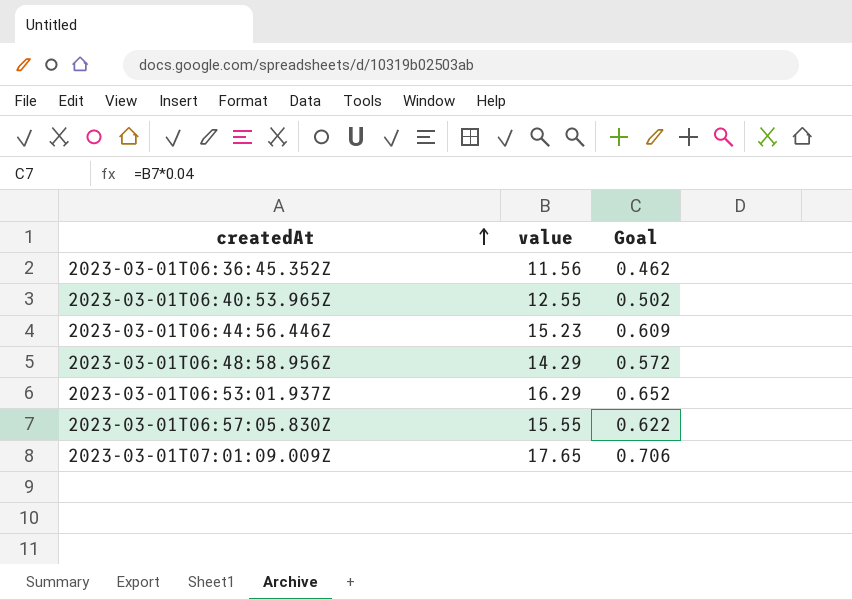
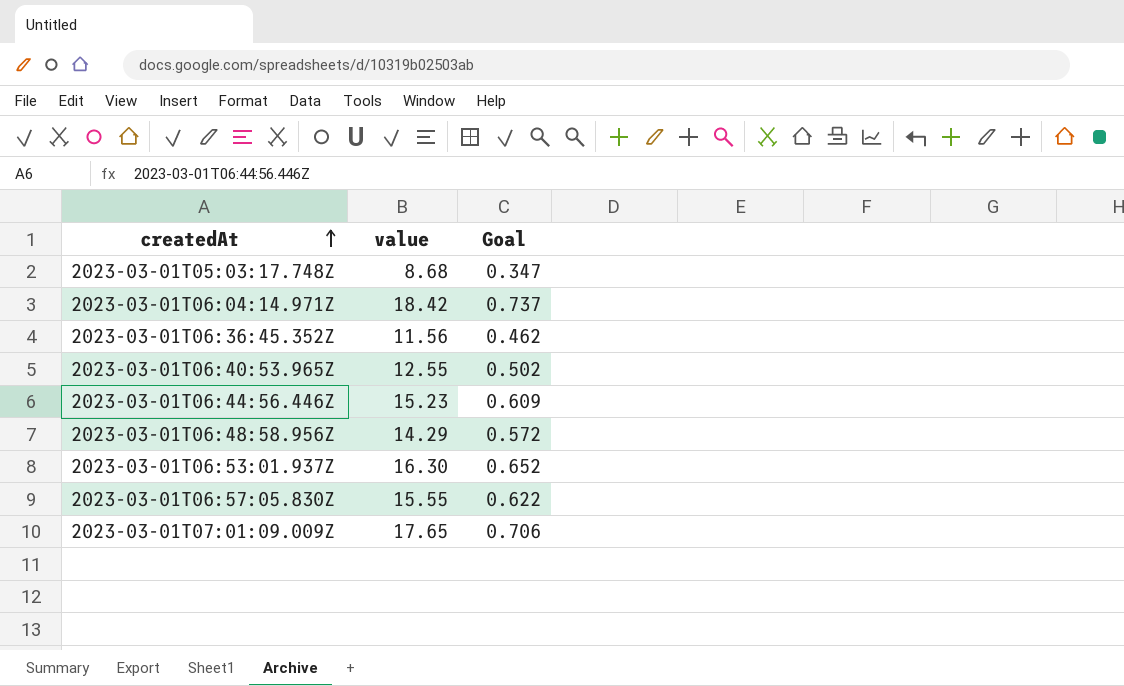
row 2023-03-01T05:03:17.748Z: none -> 8.68 | 0.347
row 2023-03-01T06:04:14.971Z: none -> 18.42 | 0.737
2023-03-01T06:53:01.937Z | value: 16.29 -> 16.30

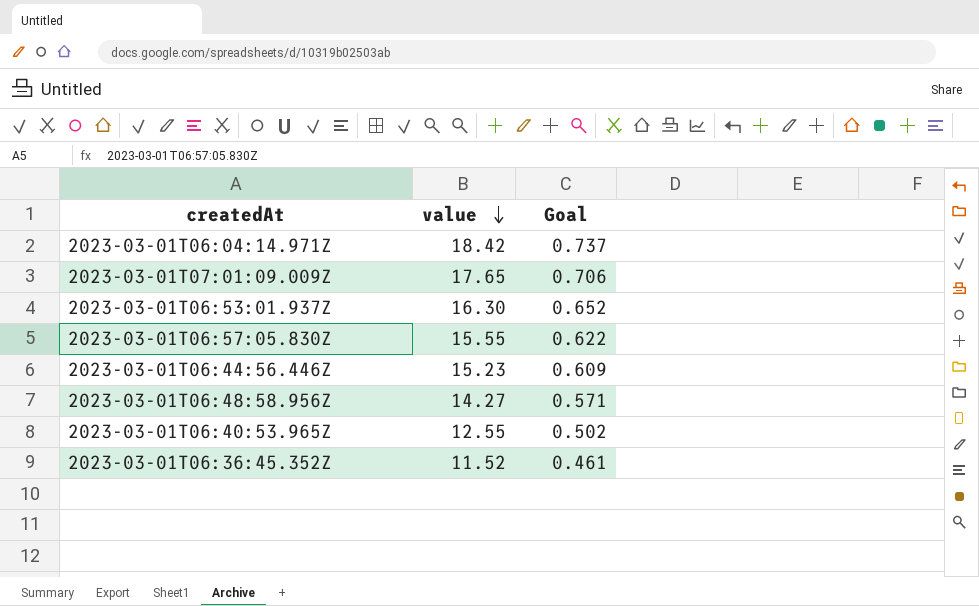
row order: createdAt ascending -> value descending
row 2023-03-01T05:03:17.748Z: 8.68 | 0.347 -> none
2023-03-01T06:48:58.956Z | value: 14.29 -> 14.27
2023-03-01T06:48:58.956Z | Goal: 0.572 -> 0.571
2023-03-01T06:36:45.352Z | value: 11.56 -> 11.52
2023-03-01T06:36:45.352Z | Goal: 0.462 -> 0.461

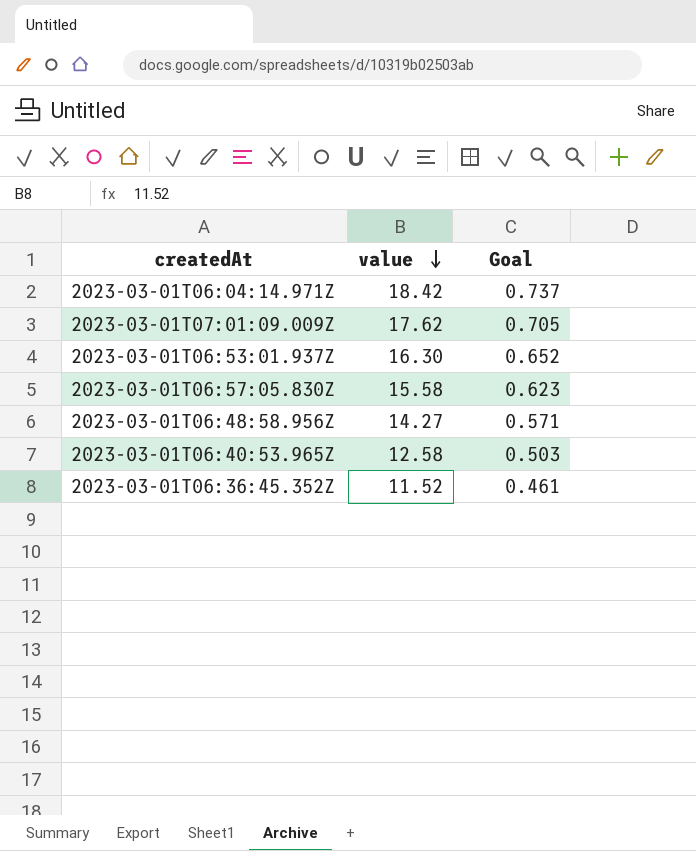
row 2023-03-01T06:44:56.446Z: 15.23 | 0.609 -> none
2023-03-01T07:01:09.009Z | value: 17.65 -> 17.62
2023-03-01T07:01:09.009Z | Goal: 0.706 -> 0.705
2023-03-01T06:57:05.830Z | value: 15.55 -> 15.58
2023-03-01T06:57:05.830Z | Goal: 0.622 -> 0.623
2023-03-01T06:40:53.965Z | value: 12.55 -> 12.58
2023-03-01T06:40:53.965Z | Goal: 0.502 -> 0.503

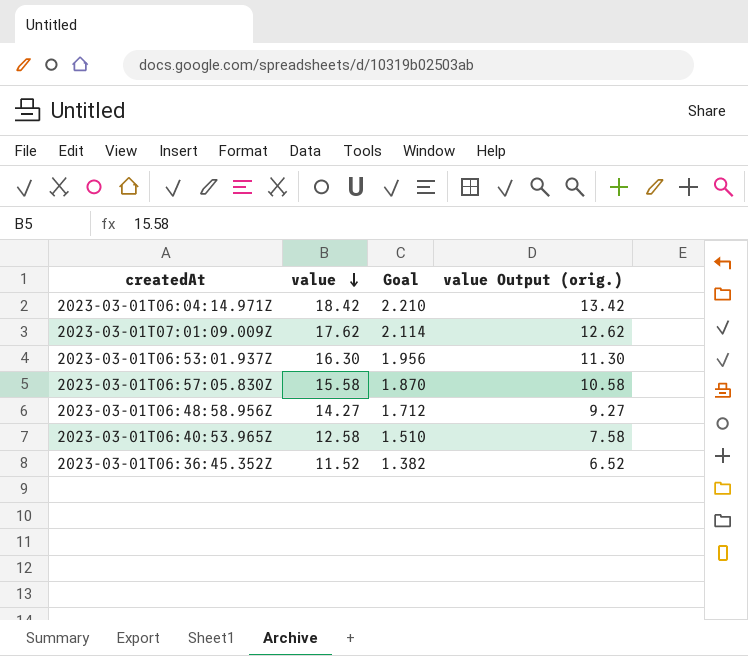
column Goal | formula: [value] * 0.04 -> [value] * 0.12
column value Output (orig.) | formula: none -> [value] - 5

